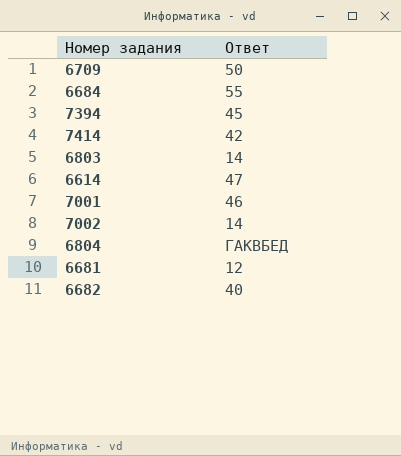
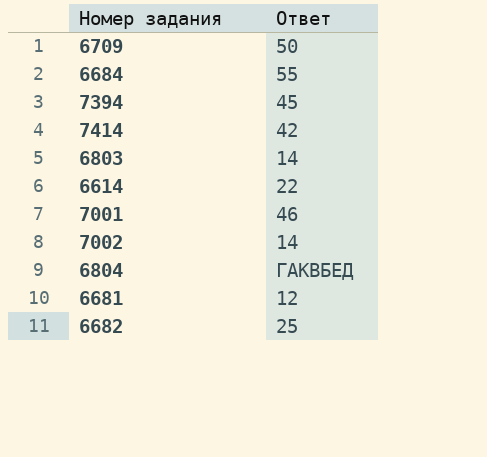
6614 | Ответ: 47 -> 22
6682 | Ответ: 40 -> 25

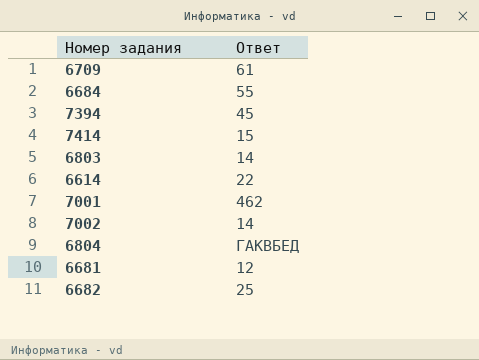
6709 | Ответ: 50 -> 61
7414 | Ответ: 42 -> 15
7001 | Ответ: 46 -> 462

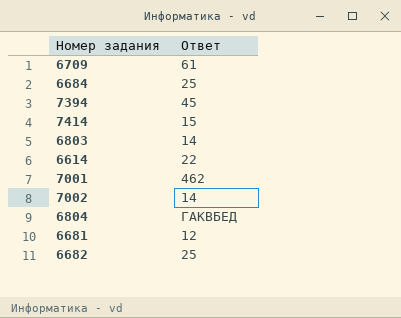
6684 | Ответ: 55 -> 25

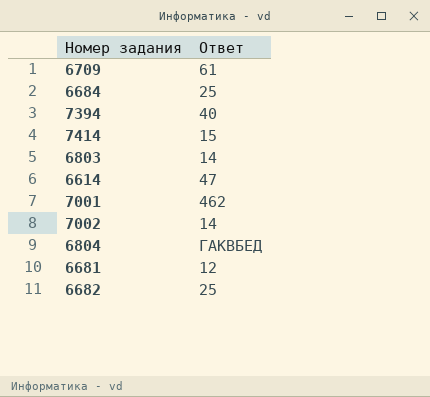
7394 | Ответ: 45 -> 40
6614 | Ответ: 22 -> 47

